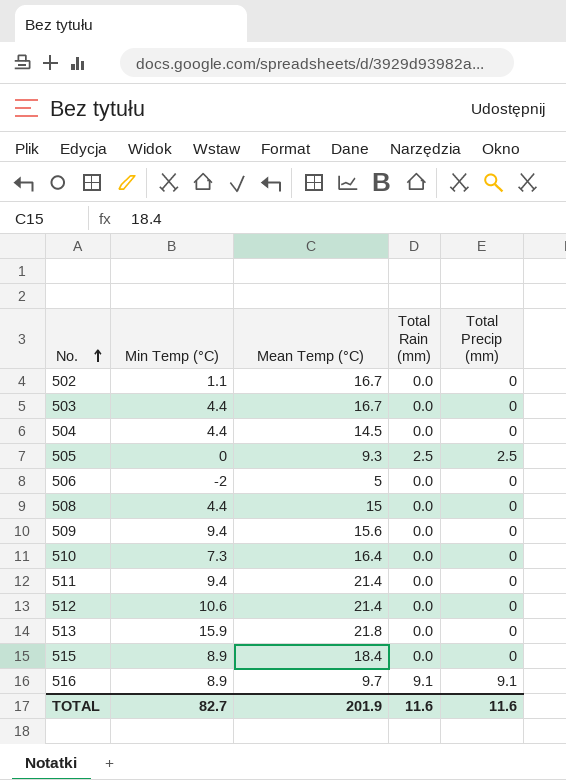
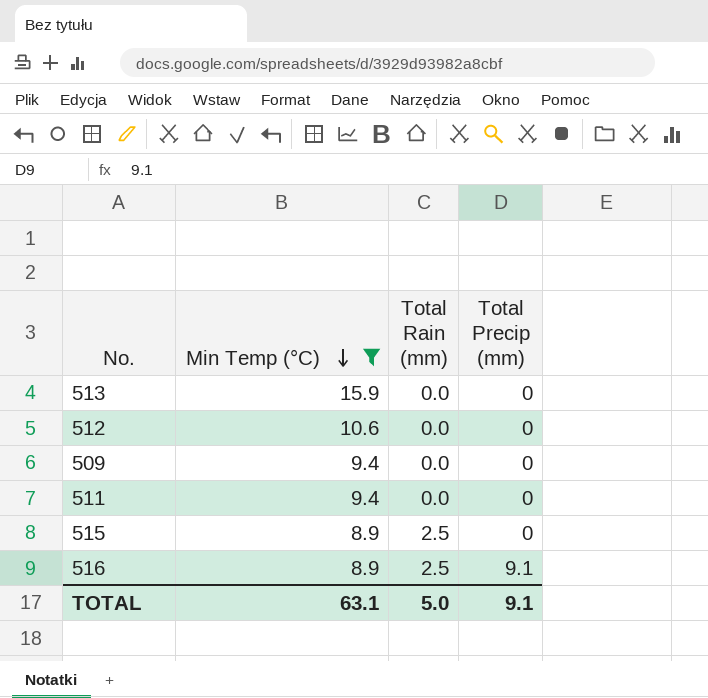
filter: none -> Min Temp (°C) >= 8.9
row order: No. ascending -> Min Temp (°C) descending
column Mean Temp (°C) | position: 3 -> none
515 | Total Rain (mm): 0.0 -> 2.5
516 | Total Rain (mm): 9.1 -> 2.5
TOTAL | Min Temp (°C): 82.7 -> 63.1
TOTAL | Total Rain (mm): 11.6 -> 5.0
TOTAL | Total Precip (mm): 11.6 -> 9.1

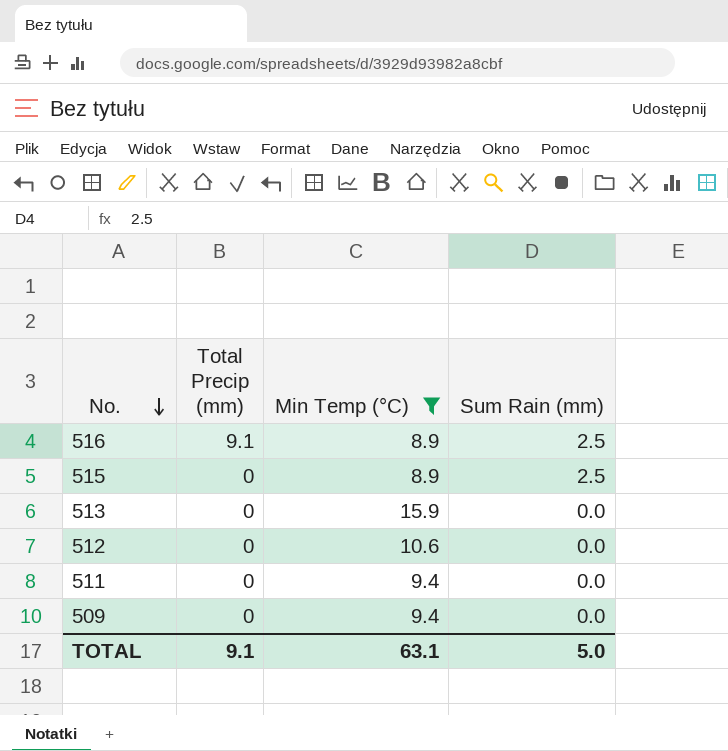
row order: Min Temp (°C) descending -> No. descending
column Total Precip (mm) | position: 4 -> 2
column name: Total Rain (mm) -> Sum Rain (mm)

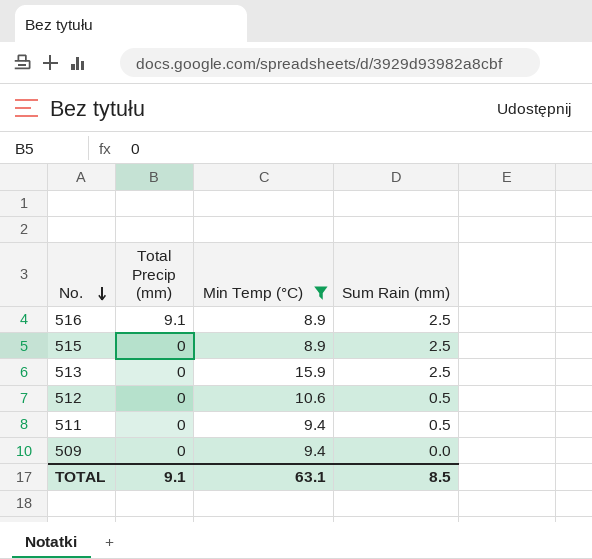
513 | Sum Rain (mm): 0.0 -> 2.5
512 | Sum Rain (mm): 0.0 -> 0.5
511 | Sum Rain (mm): 0.0 -> 0.5
TOTAL | Sum Rain (mm): 5.0 -> 8.5

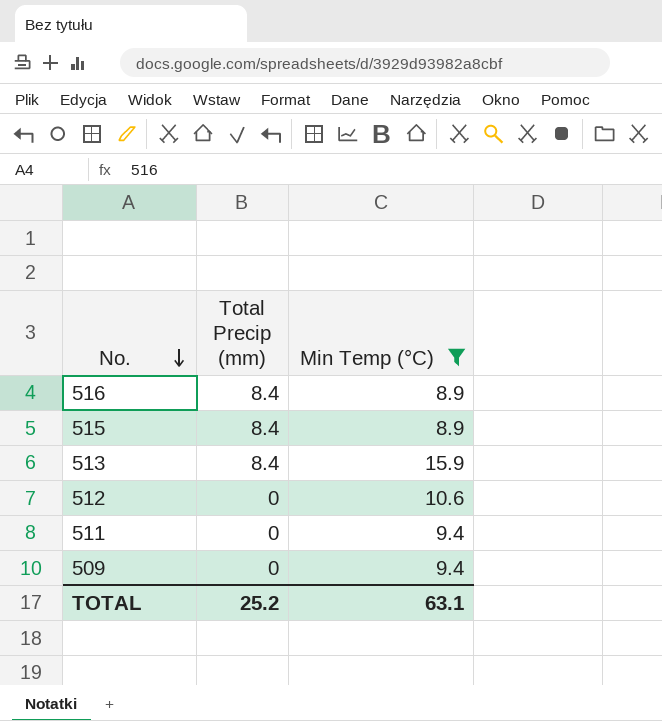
column Sum Rain (mm) | position: 4 -> none
516 | Total Precip (mm): 9.1 -> 8.4
515 | Total Precip (mm): 0 -> 8.4
513 | Total Precip (mm): 0 -> 8.4
TOTAL | Total Precip (mm): 9.1 -> 25.2

